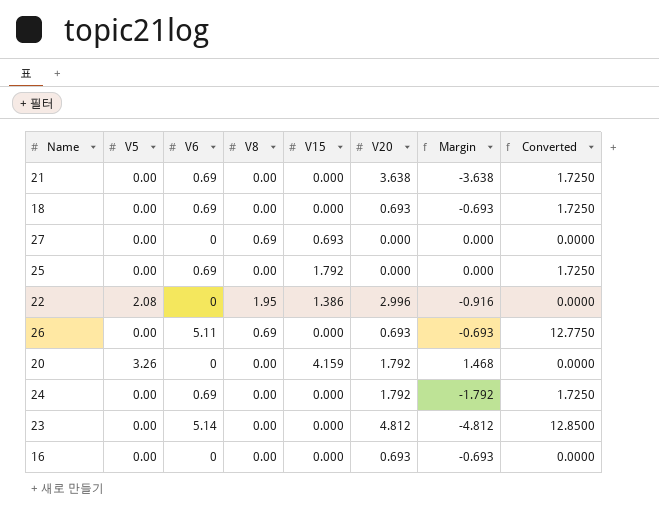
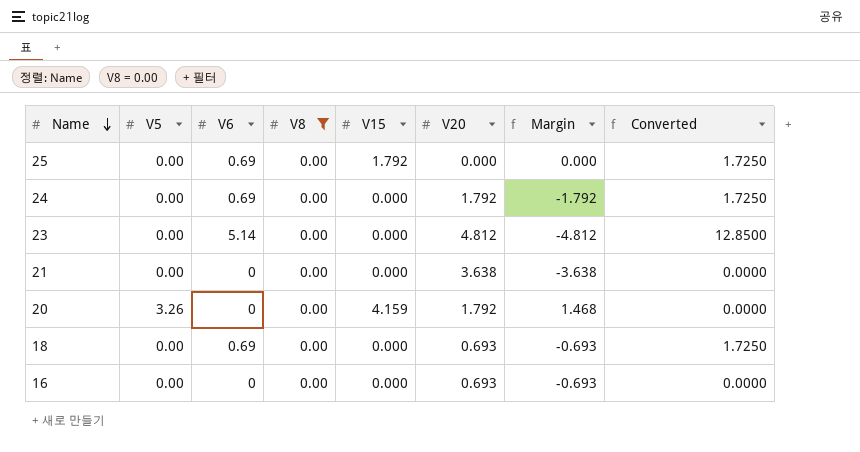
filter: none -> V8 = 0.00
row order: none -> Name descending
21 | V6: 0.69 -> 0
21 | Converted: 1.7250 -> 0.0000

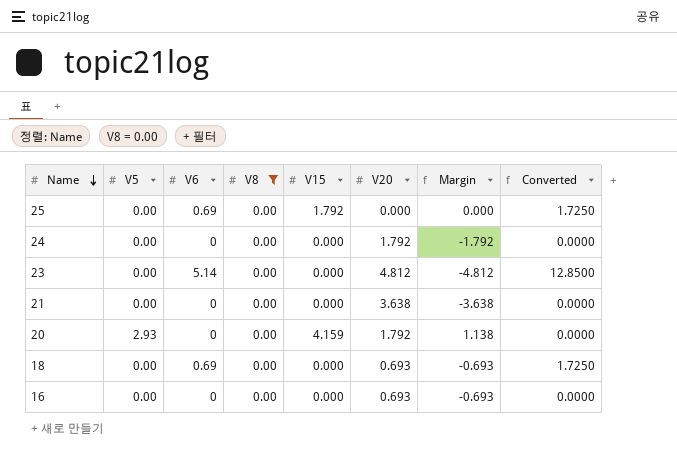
24 | V6: 0.69 -> 0
24 | Converted: 1.7250 -> 0.0000
20 | V5: 3.26 -> 2.93
20 | Margin: 1.468 -> 1.138

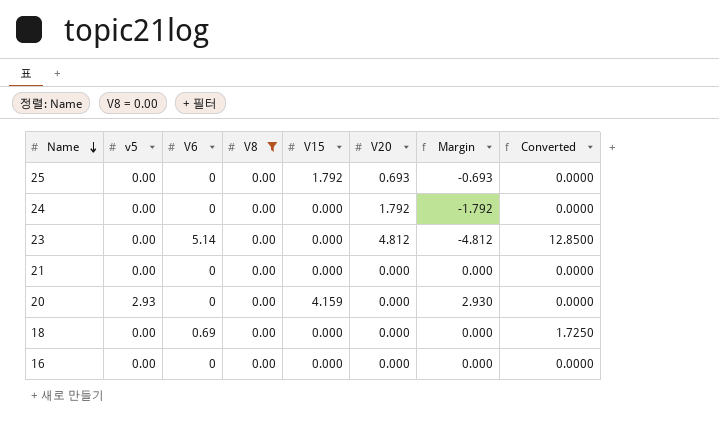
column name: V5 -> v5
25 | V6: 0.69 -> 0
25 | V20: 0.000 -> 0.693
25 | Margin: 0.000 -> -0.693
25 | Converted: 1.7250 -> 0.0000
21 | V20: 3.638 -> 0.000
21 | Margin: -3.638 -> 0.000
20 | V20: 1.792 -> 0.000
20 | Margin: 1.138 -> 2.930
18 | V20: 0.693 -> 0.000
18 | Margin: -0.693 -> 0.000
16 | V20: 0.693 -> 0.000
16 | Margin: -0.693 -> 0.000

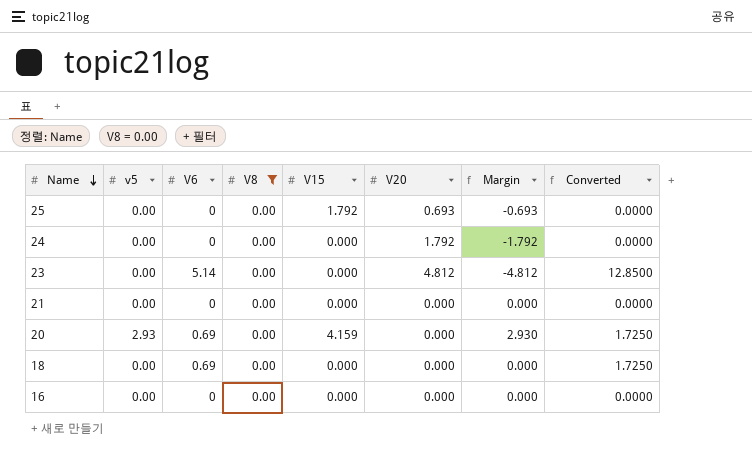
20 | V6: 0 -> 0.69
20 | Converted: 0.0000 -> 1.7250

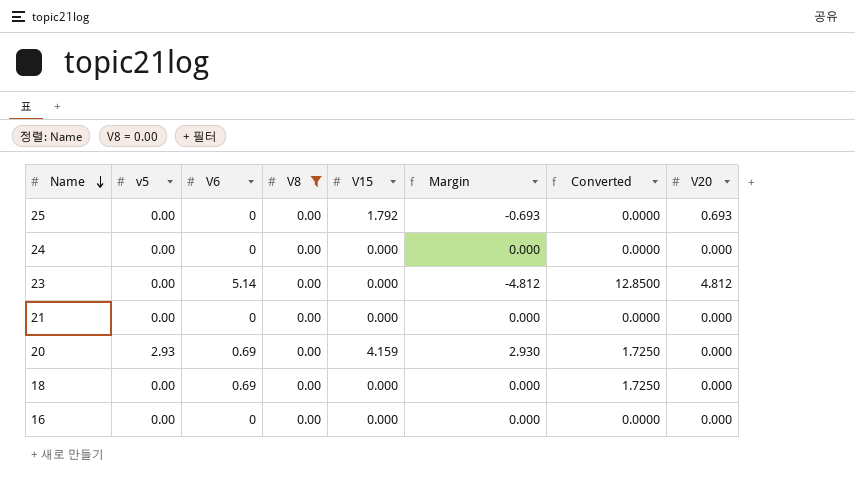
column V20 | position: 6 -> 8
24 | Margin: -1.792 -> 0.000
24 | V20: 1.792 -> 0.000

